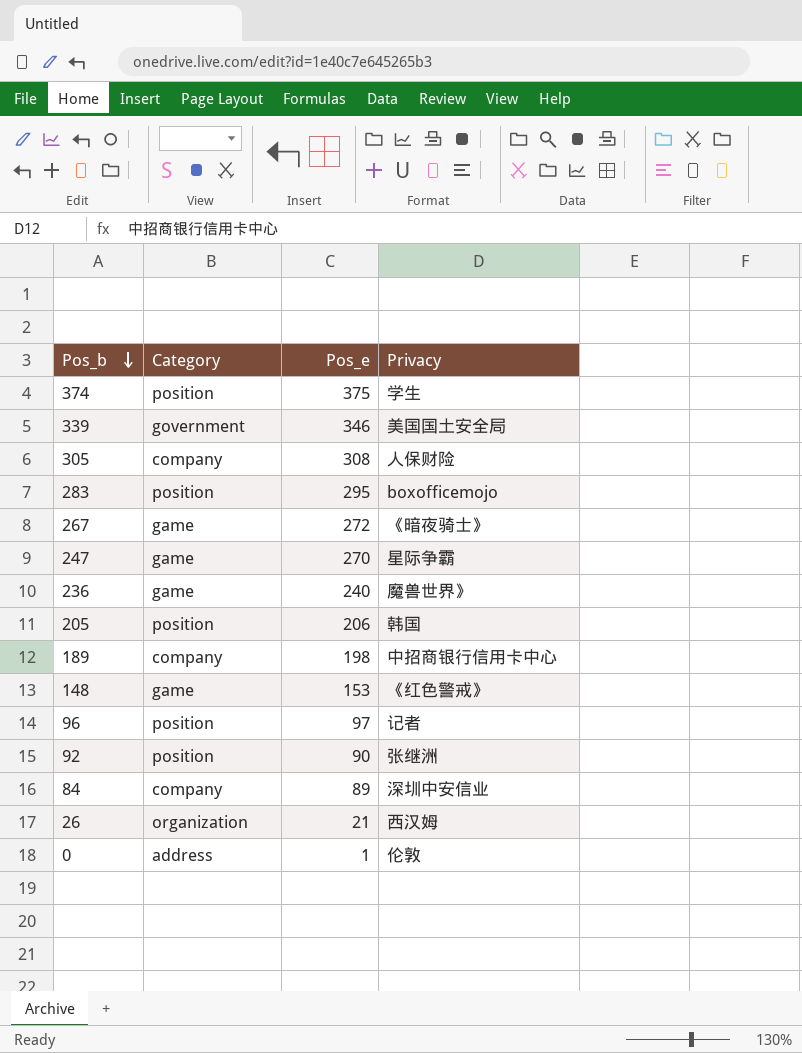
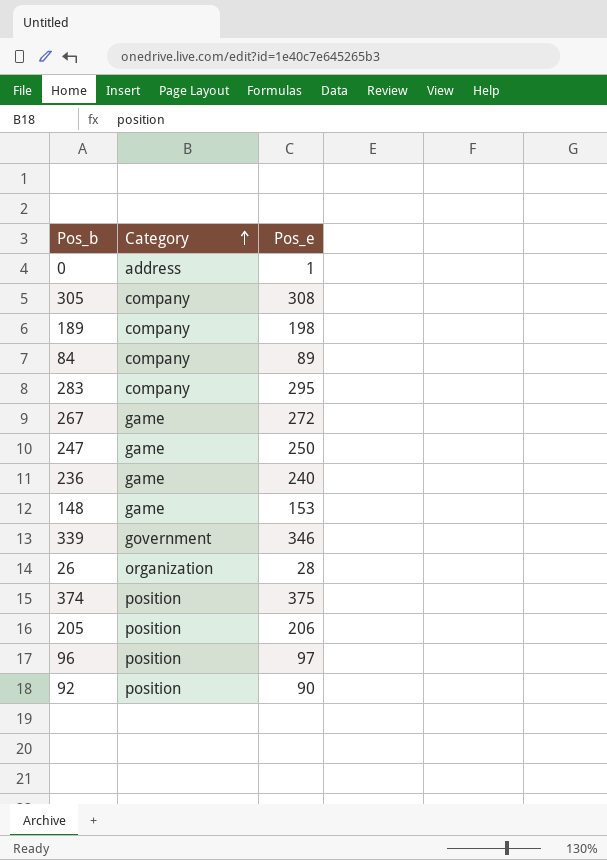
row order: Pos_b descending -> Category ascending
column Privacy | position: 4 -> none
283 | Category: position -> company
247 | Pos_e: 270 -> 250
26 | Pos_e: 21 -> 28

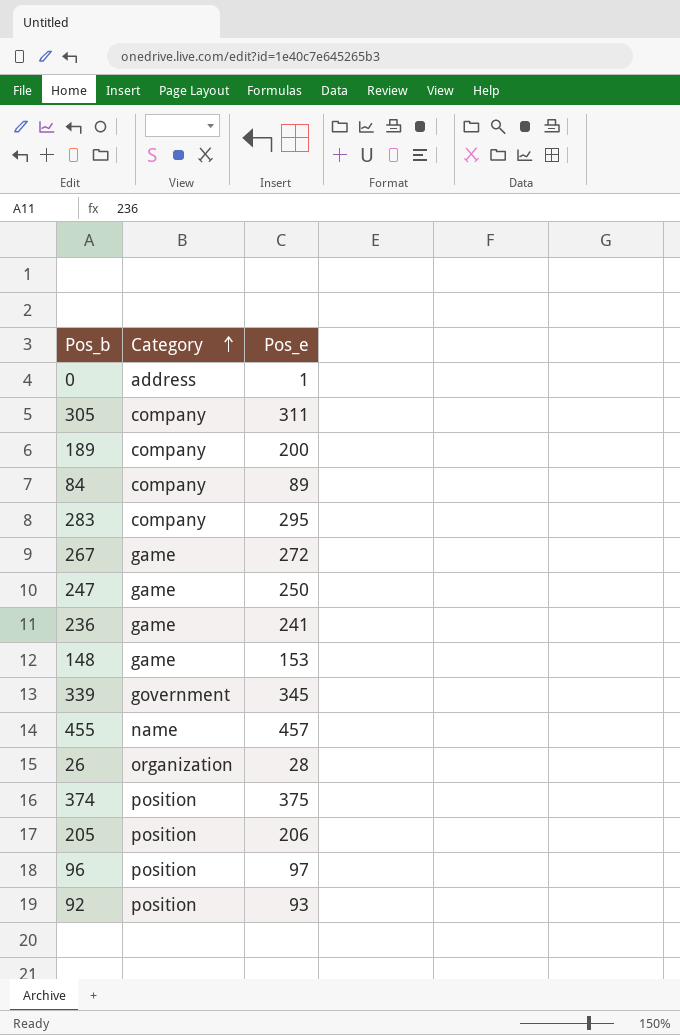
305 | Pos_e: 308 -> 311
189 | Pos_e: 198 -> 200
236 | Pos_e: 240 -> 241
339 | Pos_e: 346 -> 345
row 455: none -> name | 457
92 | Pos_e: 90 -> 93

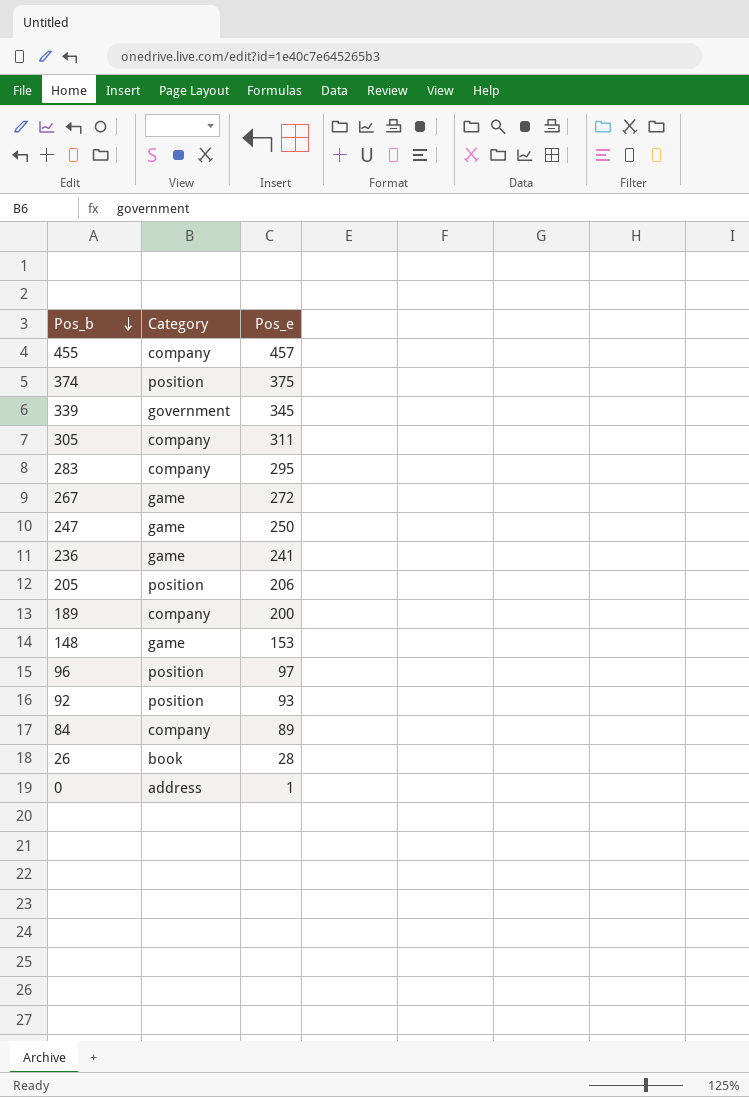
row order: Category ascending -> Pos_b descending
455 | Category: name -> company
26 | Category: organization -> book

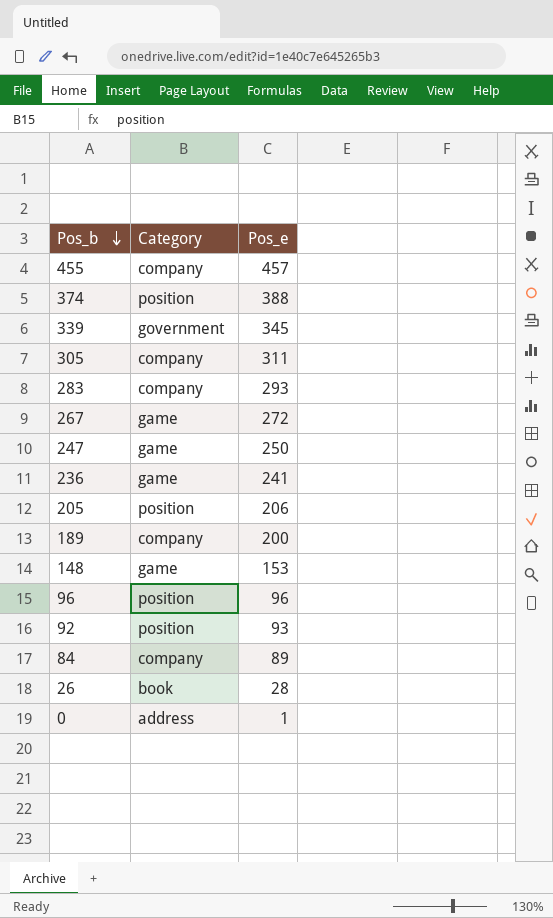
374 | Pos_e: 375 -> 388
283 | Pos_e: 295 -> 293
96 | Pos_e: 97 -> 96

